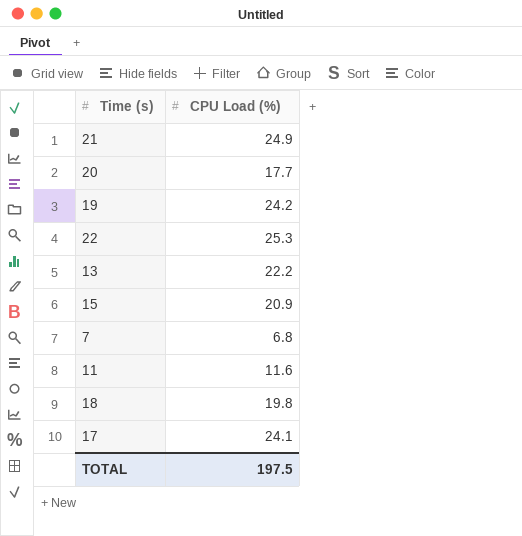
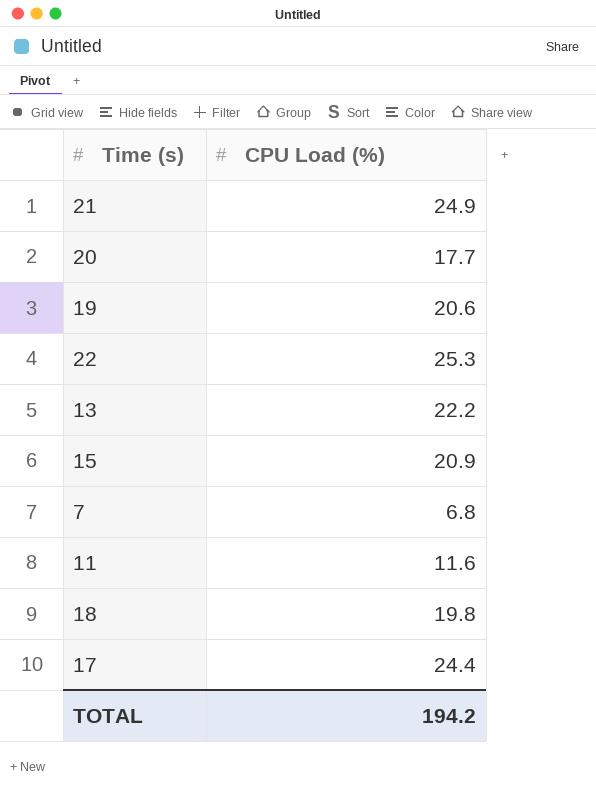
19 | CPU Load (%): 24.2 -> 20.6
17 | CPU Load (%): 24.1 -> 24.4
TOTAL | CPU Load (%): 197.5 -> 194.2

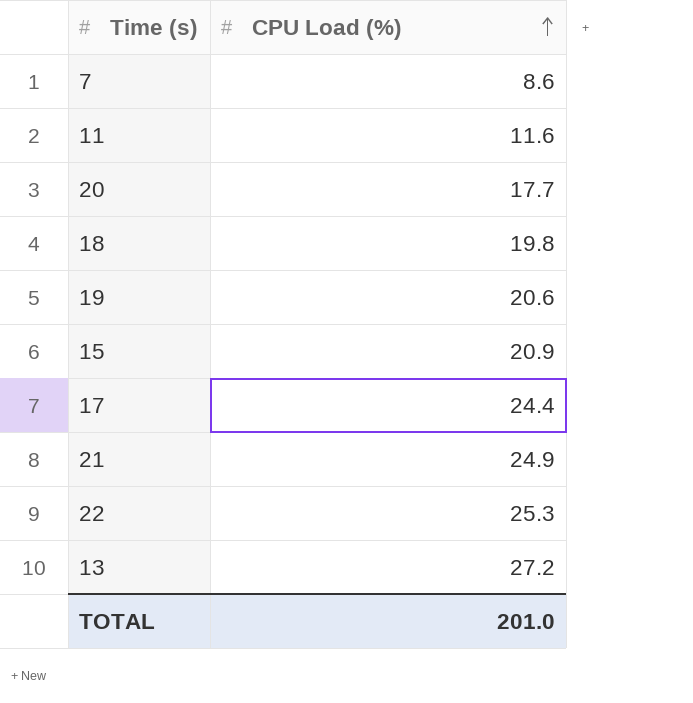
row order: none -> CPU Load (%) ascending
7 | CPU Load (%): 6.8 -> 8.6
13 | CPU Load (%): 22.2 -> 27.2
TOTAL | CPU Load (%): 194.2 -> 201.0

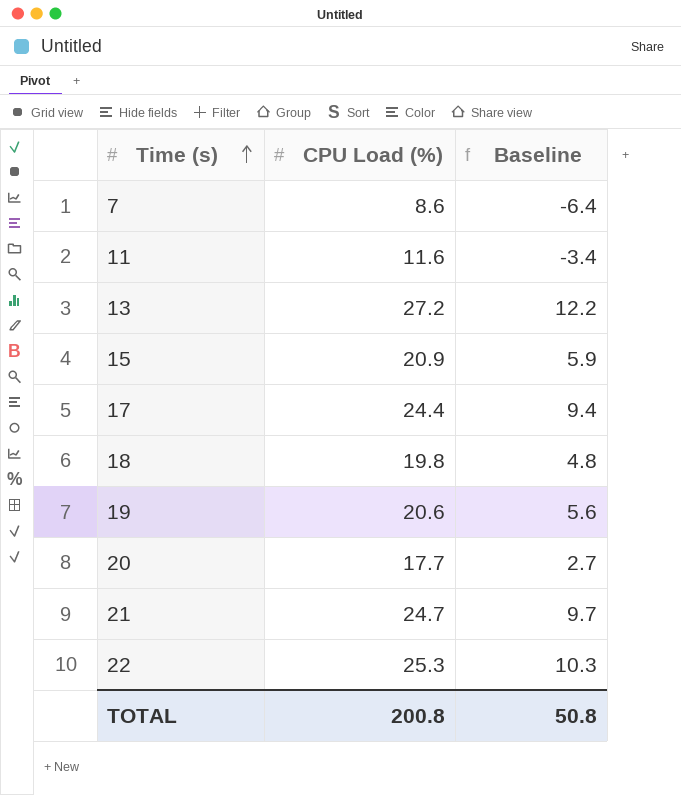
row order: CPU Load (%) ascending -> Time (s) ascending
column Baseline | formula: none -> [CPU Load (%)] - 15
21 | CPU Load (%): 24.9 -> 24.7
TOTAL | CPU Load (%): 201.0 -> 200.8

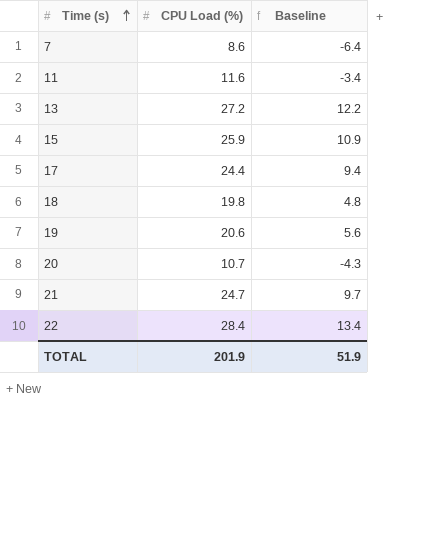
15 | CPU Load (%): 20.9 -> 25.9
15 | Baseline: 5.9 -> 10.9
20 | CPU Load (%): 17.7 -> 10.7
20 | Baseline: 2.7 -> -4.3
22 | CPU Load (%): 25.3 -> 28.4
22 | Baseline: 10.3 -> 13.4
TOTAL | CPU Load (%): 200.8 -> 201.9
TOTAL | Baseline: 50.8 -> 51.9

